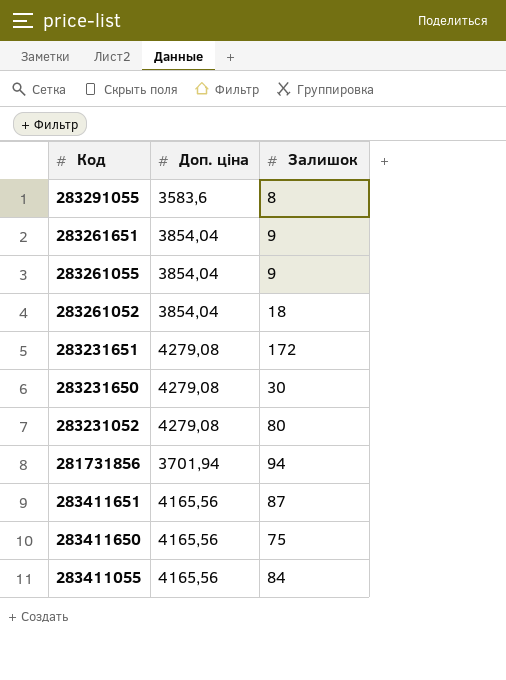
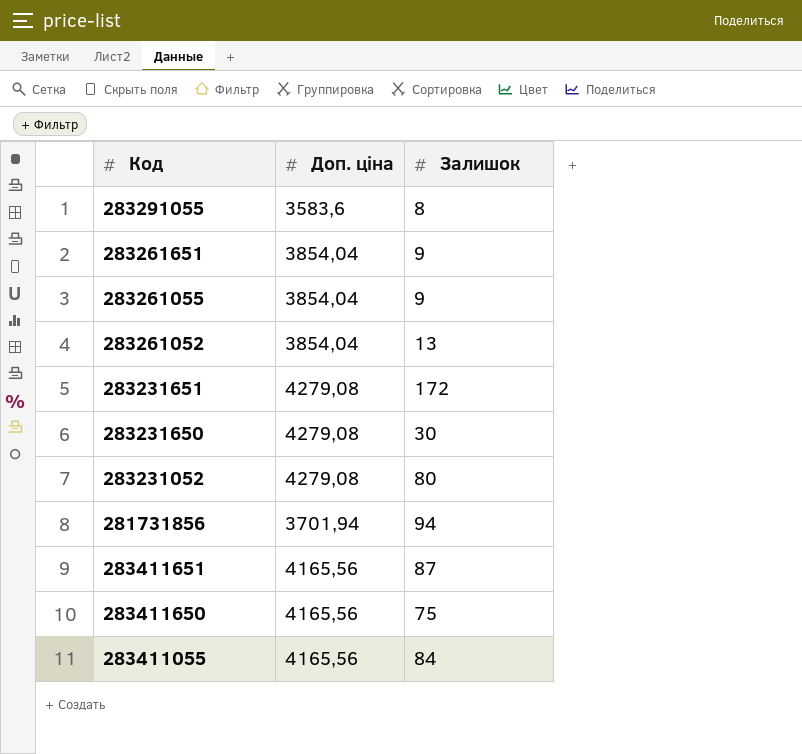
283261052 | Залишок: 18 -> 13

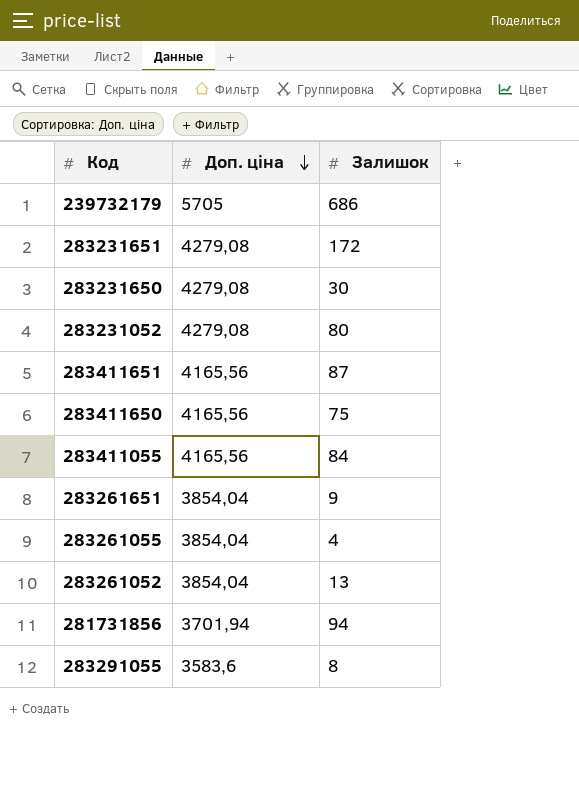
row order: none -> Доп. ціна descending
row 239732179: none -> 5705 | 686
283261055 | Залишок: 9 -> 4

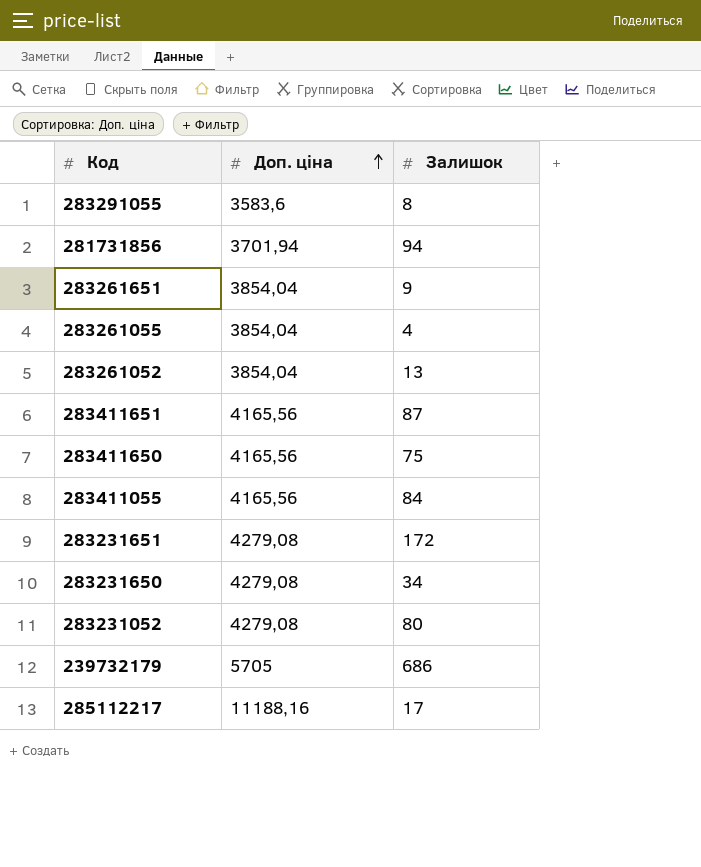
row order: Доп. ціна descending -> Доп. ціна ascending
283231650 | Залишок: 30 -> 34
row 285112217: none -> 11188,16 | 17

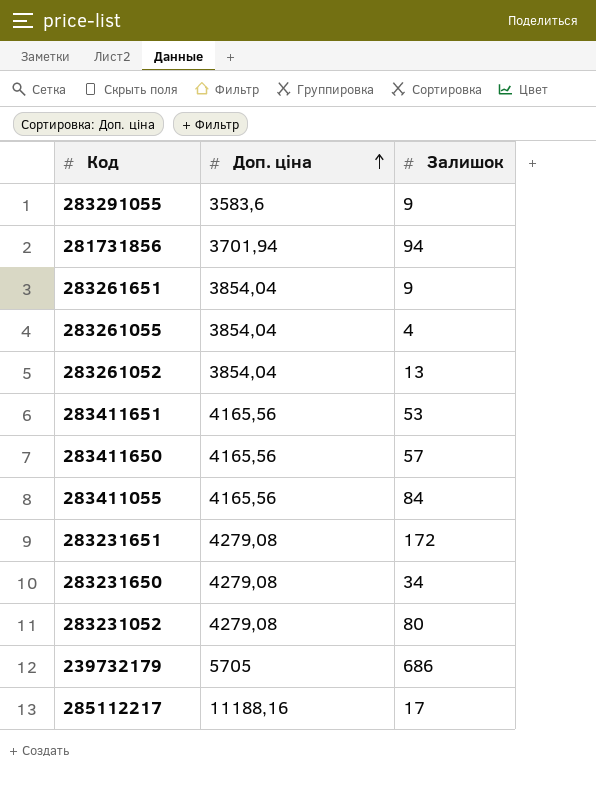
283291055 | Залишок: 8 -> 9
283411651 | Залишок: 87 -> 53
283411650 | Залишок: 75 -> 57

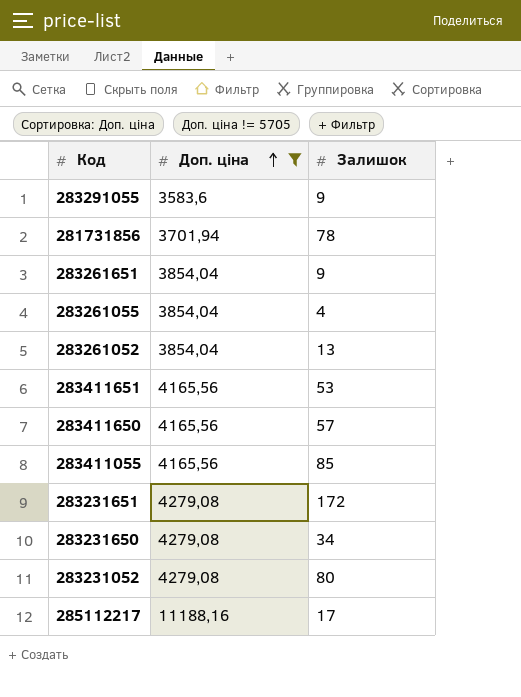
filter: none -> Доп. ціна != 5705
281731856 | Залишок: 94 -> 78
283411055 | Залишок: 84 -> 85

